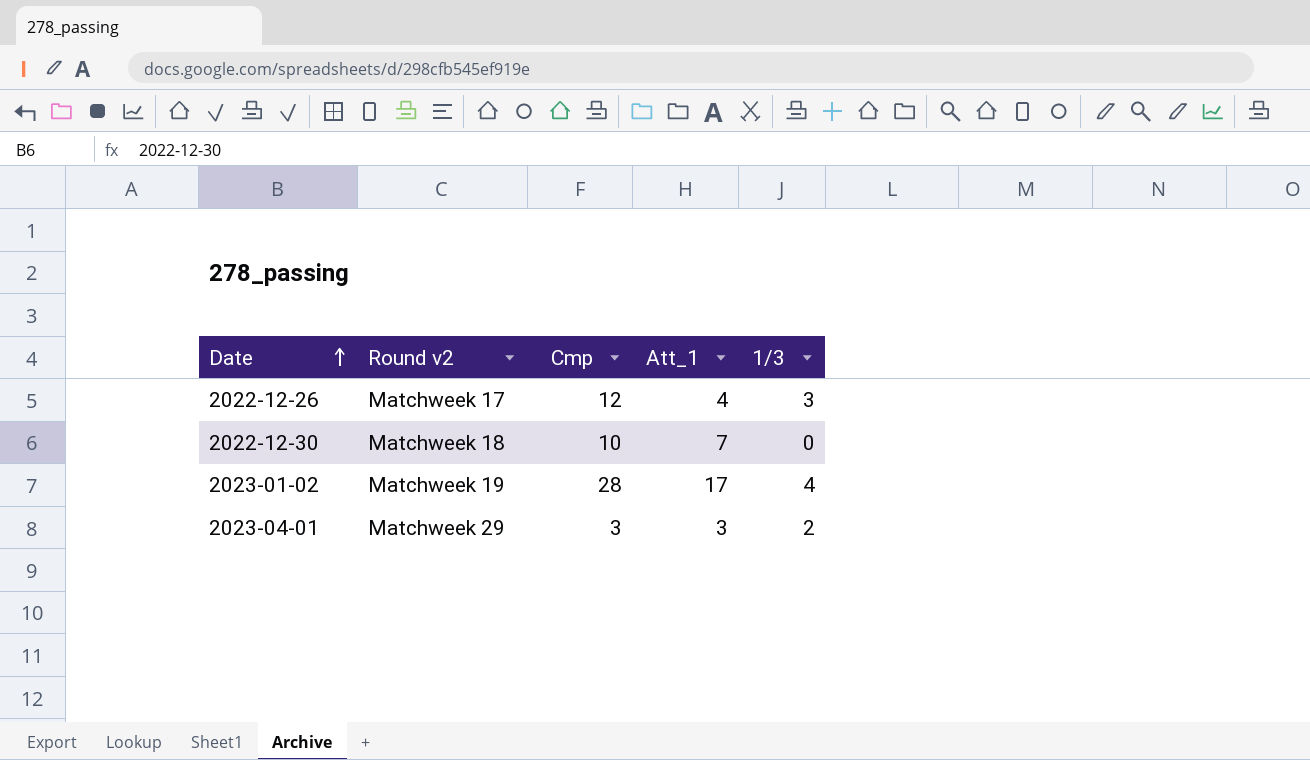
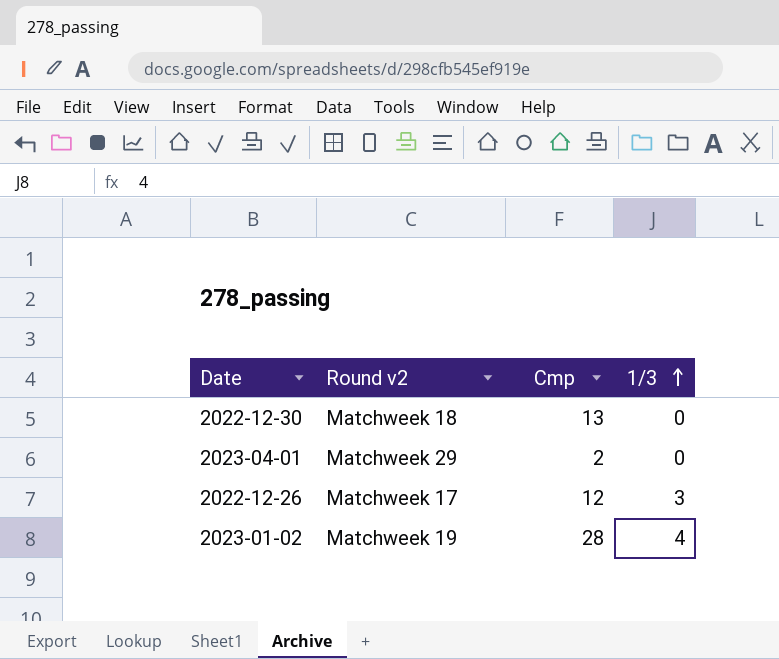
row order: Date ascending -> 1/3 ascending
column Att_1 | position: 4 -> none
2022-12-30 | Cmp: 10 -> 13
2023-04-01 | Cmp: 3 -> 2
2023-04-01 | 1/3: 2 -> 0

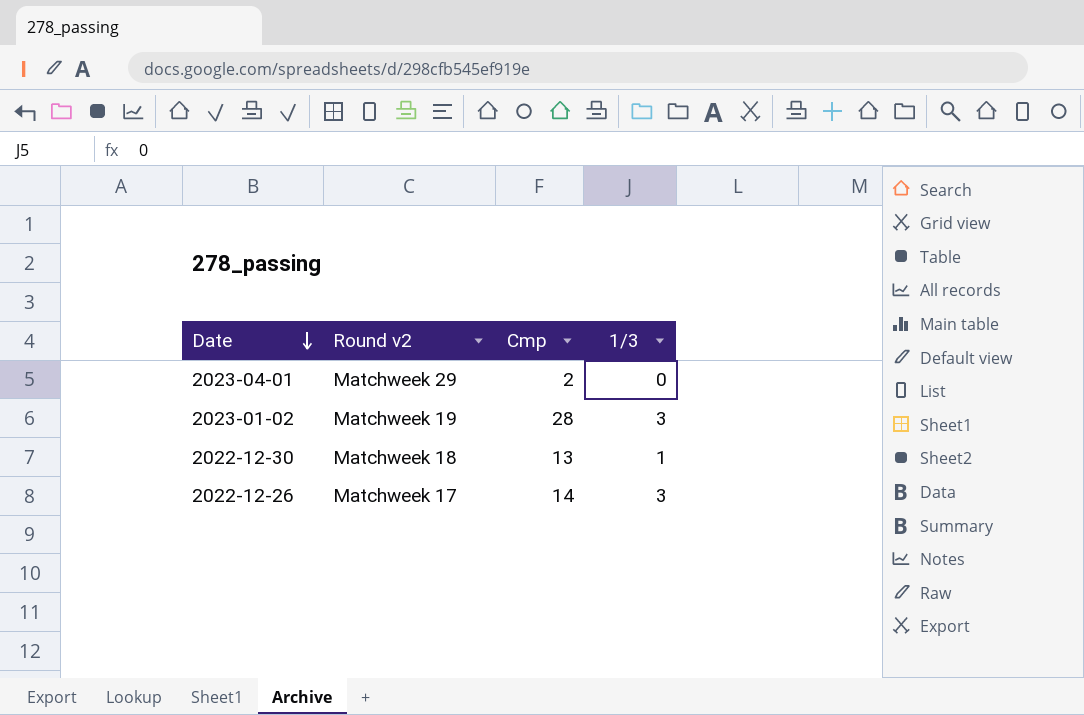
row order: 1/3 ascending -> Date descending
2023-01-02 | 1/3: 4 -> 3
2022-12-30 | 1/3: 0 -> 1
2022-12-26 | Cmp: 12 -> 14

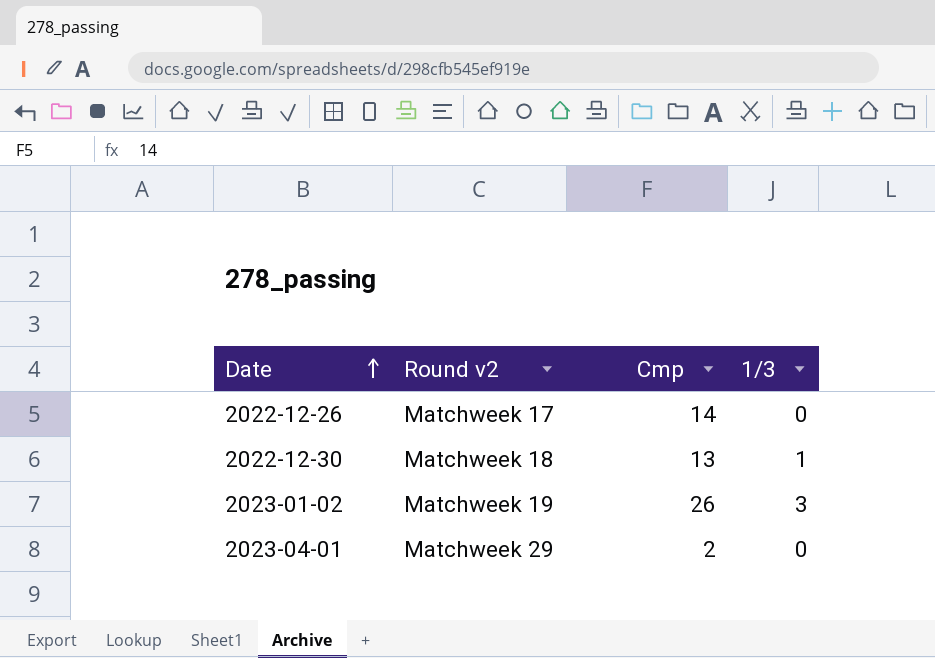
row order: Date descending -> Date ascending
2022-12-26 | 1/3: 3 -> 0
2023-01-02 | Cmp: 28 -> 26

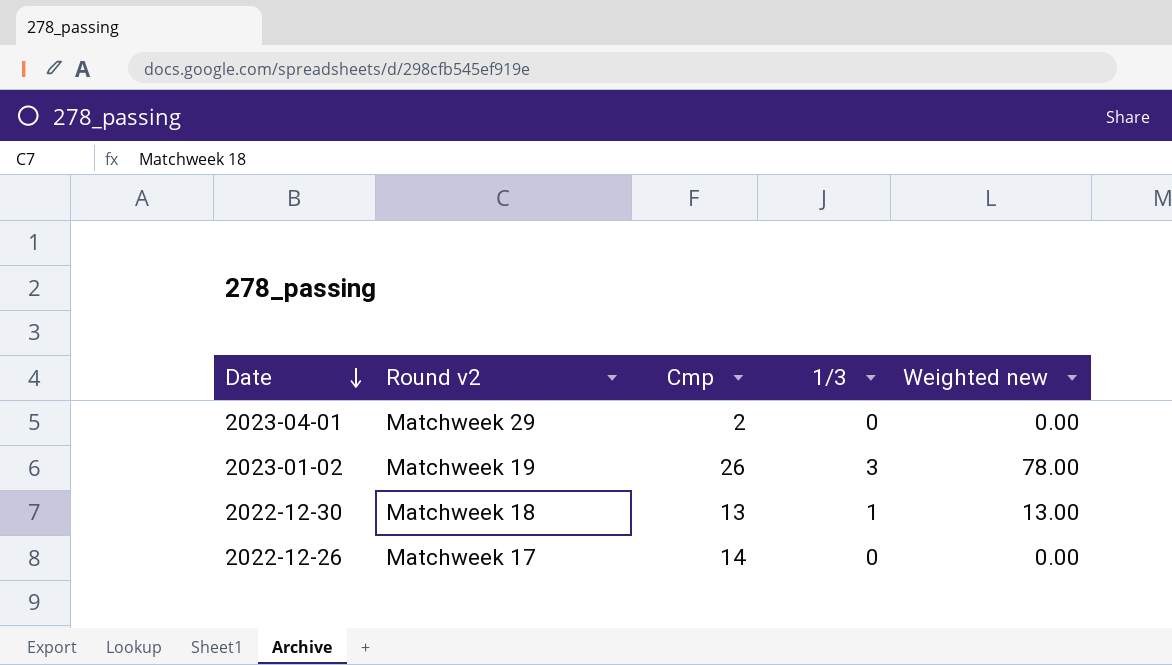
row order: Date ascending -> Date descending
column Weighted new | formula: none -> [Cmp] * [1/3]

